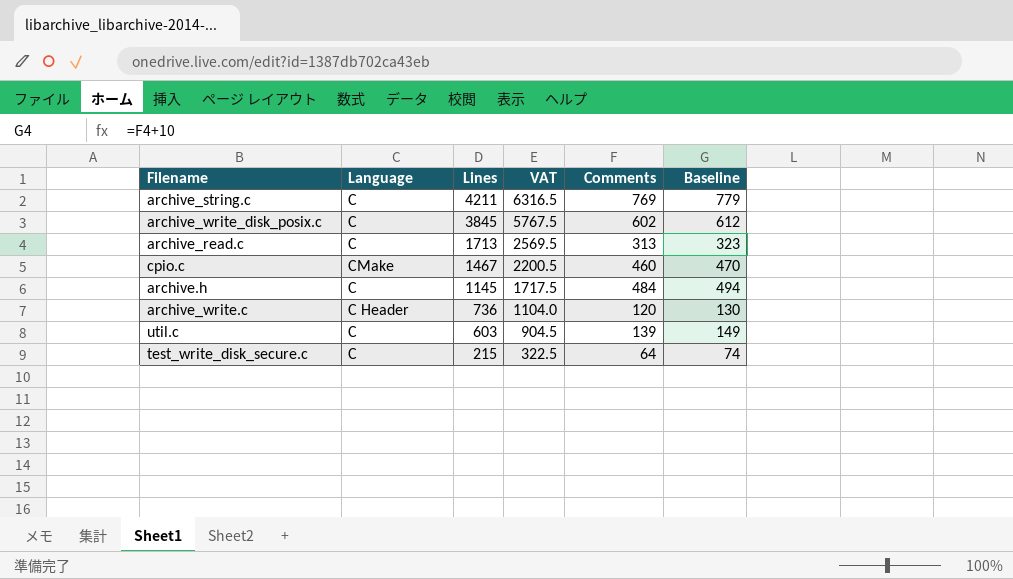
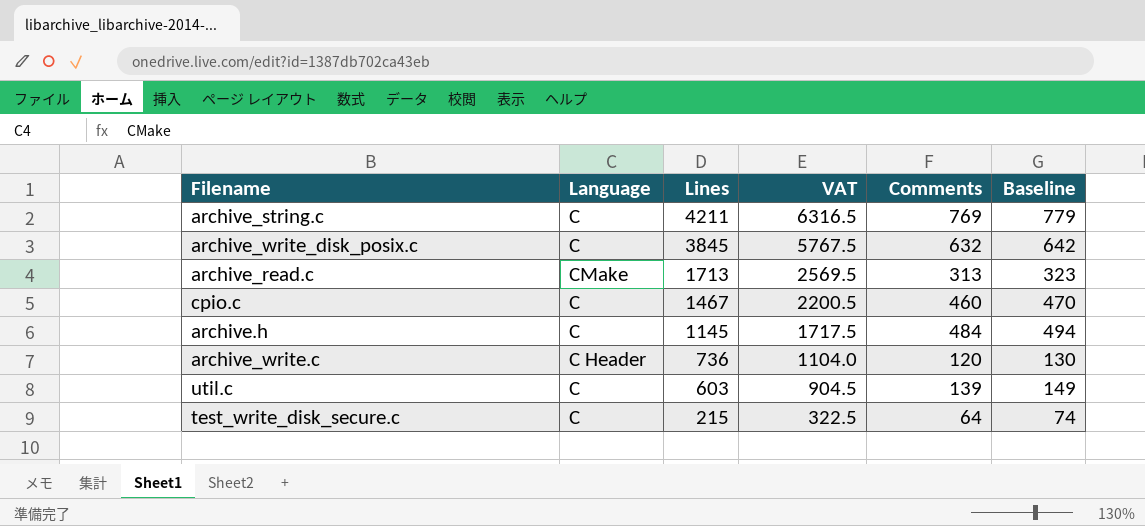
archive_write_disk_posix.c | Comments: 602 -> 632
archive_write_disk_posix.c | Baseline: 612 -> 642
archive_read.c | Language: C -> CMake
cpio.c | Language: CMake -> C

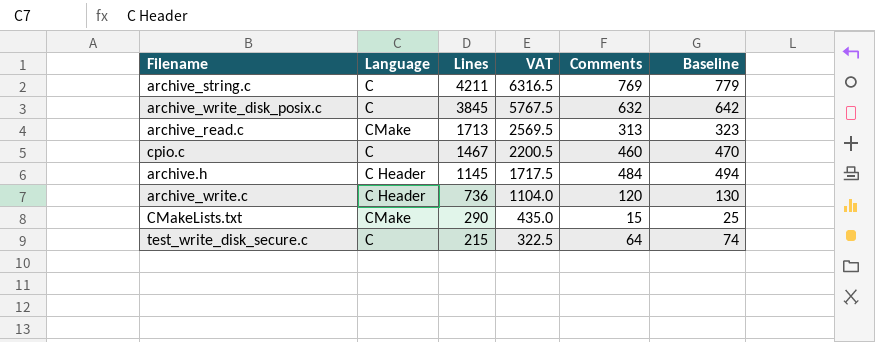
row util.c: C | 603 | 904.5 | 139 | 149 -> none
archive.h | Language: C -> C Header
row CMakeLists.txt: none -> CMake | 290 | 435.0 | 15 | 25

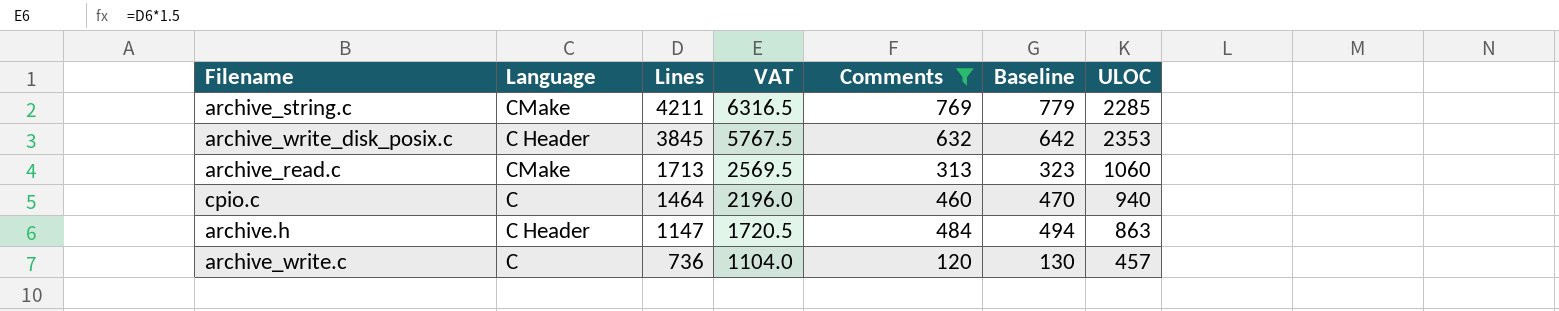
filter: none -> Comments >= 120
column ULOC | position: none -> 7
archive_string.c | Language: C -> CMake
archive_write_disk_posix.c | Language: C -> C Header
cpio.c | Lines: 1467 -> 1464
cpio.c | VAT: 2200.5 -> 2196.0
archive.h | Lines: 1145 -> 1147
archive.h | VAT: 1717.5 -> 1720.5
archive_write.c | Language: C Header -> C

